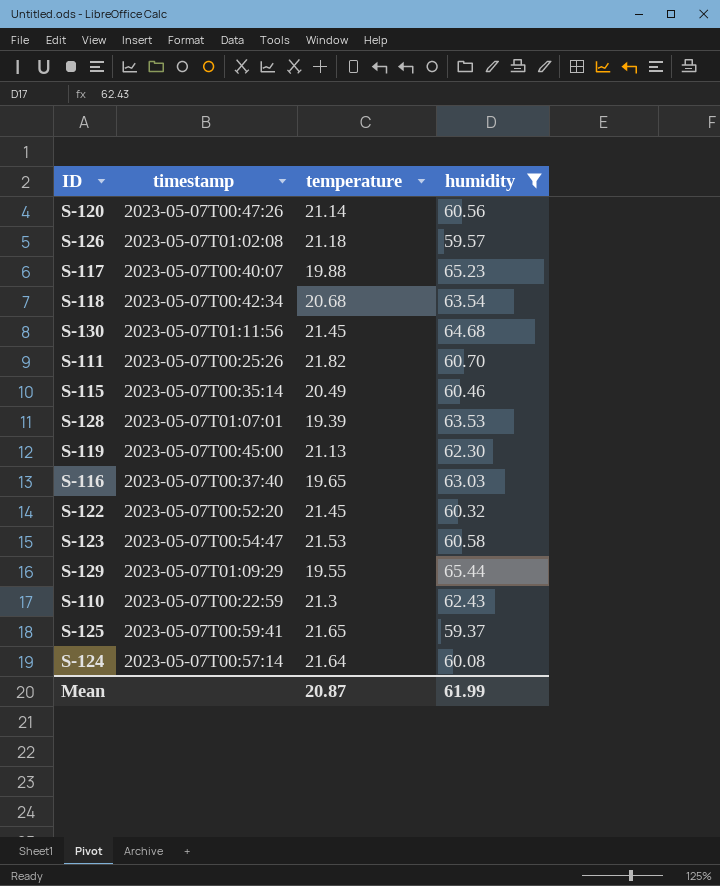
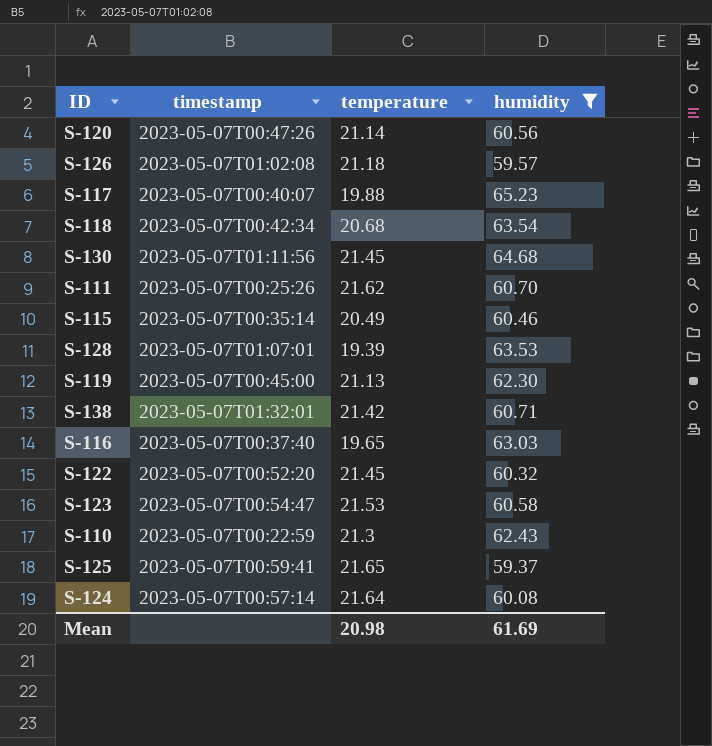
row S-129: 2023-05-07T01:09:29 | 19.55 | 65.44 -> none
S-111 | temperature: 21.82 -> 21.62
row S-138: none -> 2023-05-07T01:32:01 | 21.42 | 60.71
Mean | temperature: 20.87 -> 20.98
Mean | humidity: 61.99 -> 61.69

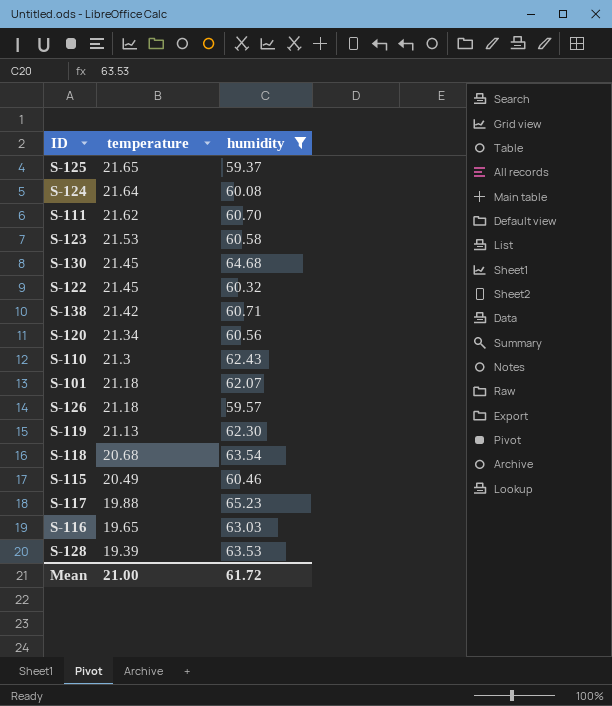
row order: none -> temperature descending
column timestamp | position: 2 -> none
S-120 | temperature: 21.14 -> 21.34
row S-101: none -> 21.18 | 62.07
Mean | temperature: 20.98 -> 21.00
Mean | humidity: 61.69 -> 61.72

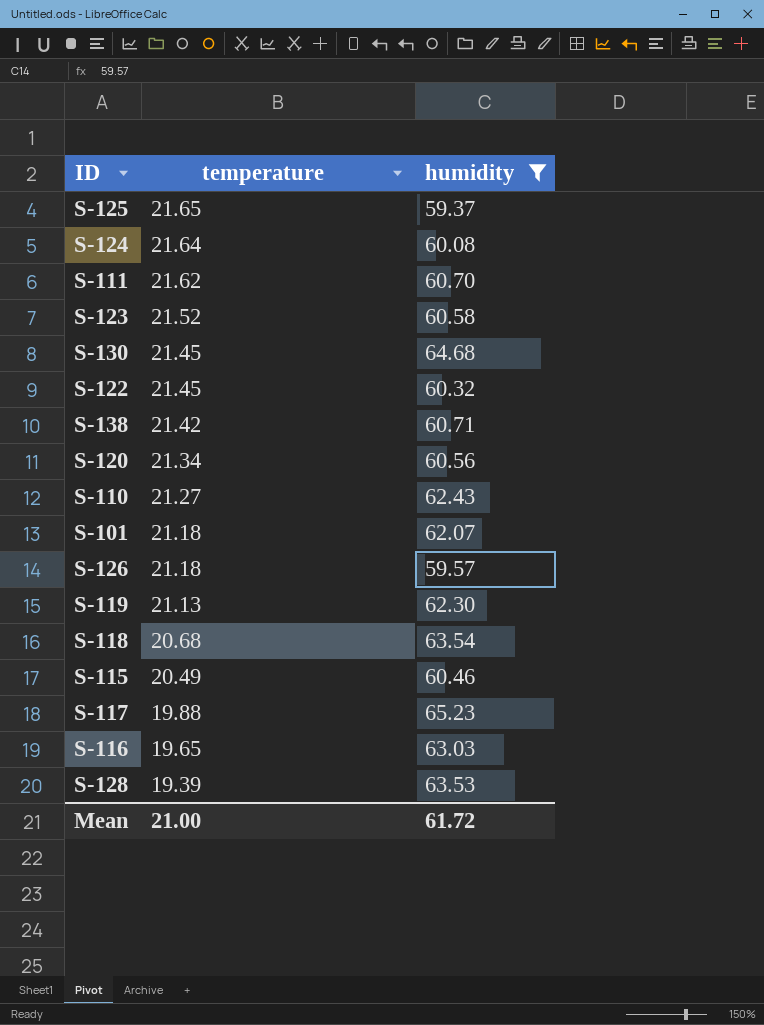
S-123 | temperature: 21.53 -> 21.52
S-110 | temperature: 21.3 -> 21.27

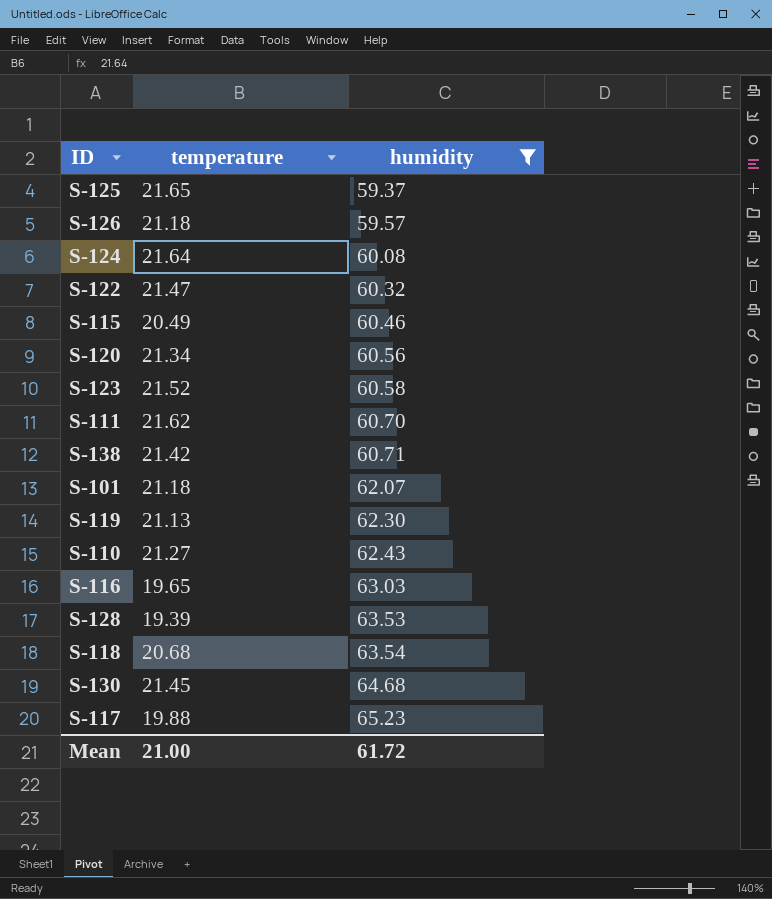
row order: temperature descending -> humidity ascending
S-122 | temperature: 21.45 -> 21.47

